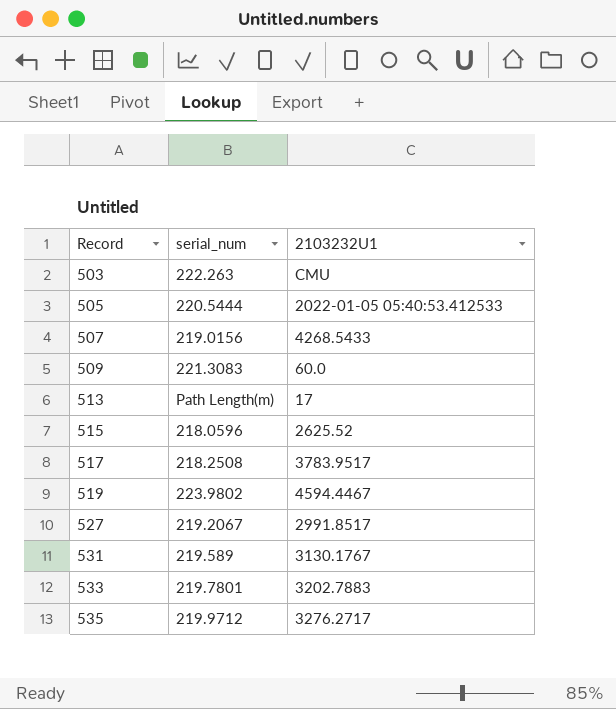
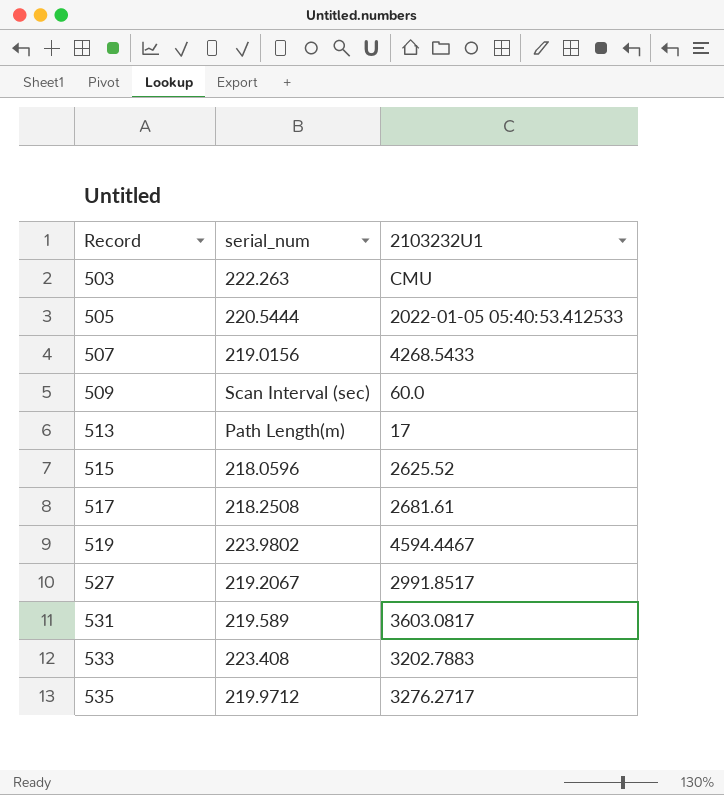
509 | serial_num: 221.3083 -> Scan Interval (sec)
517 | 2103232U1: 3783.9517 -> 2681.61
531 | 2103232U1: 3130.1767 -> 3603.0817
533 | serial_num: 219.7801 -> 223.408

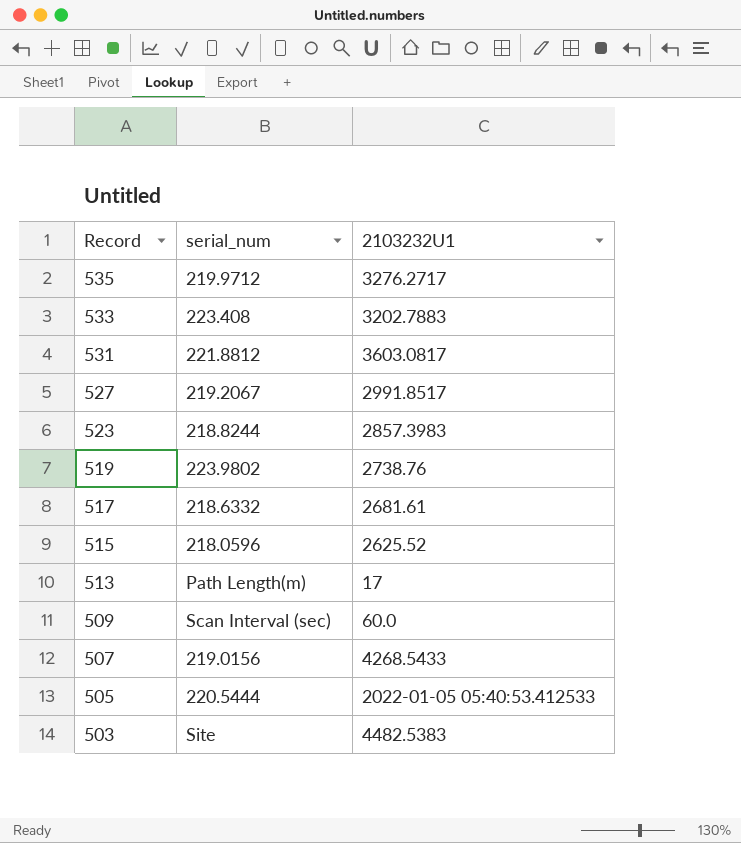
row order: Record ascending -> Record descending
531 | serial_num: 219.589 -> 221.8812
row 523: none -> 218.8244 | 2857.3983
519 | 2103232U1: 4594.4467 -> 2738.76
517 | serial_num: 218.2508 -> 218.6332
503 | serial_num: 222.263 -> Site
503 | 2103232U1: CMU -> 4482.5383

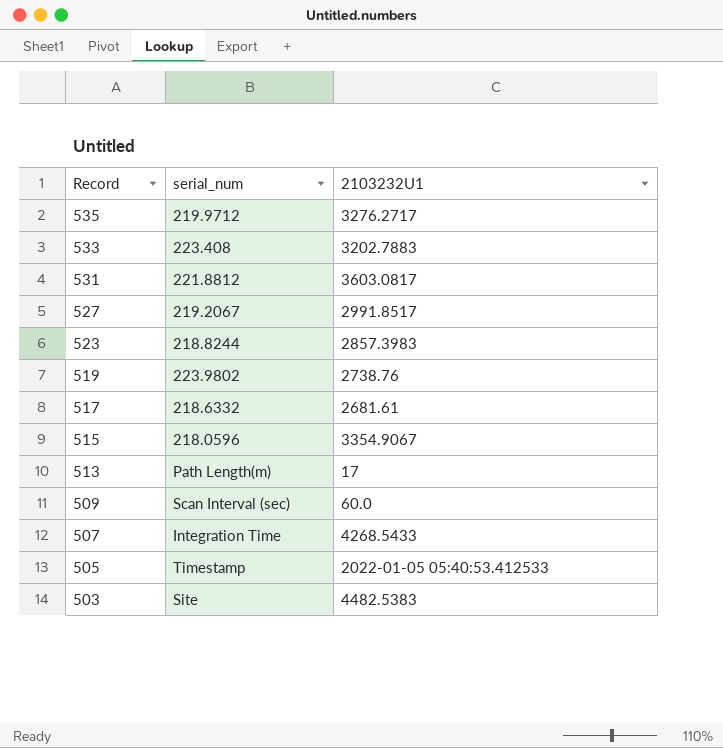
515 | 2103232U1: 2625.52 -> 3354.9067
507 | serial_num: 219.0156 -> Integration Time
505 | serial_num: 220.5444 -> Timestamp

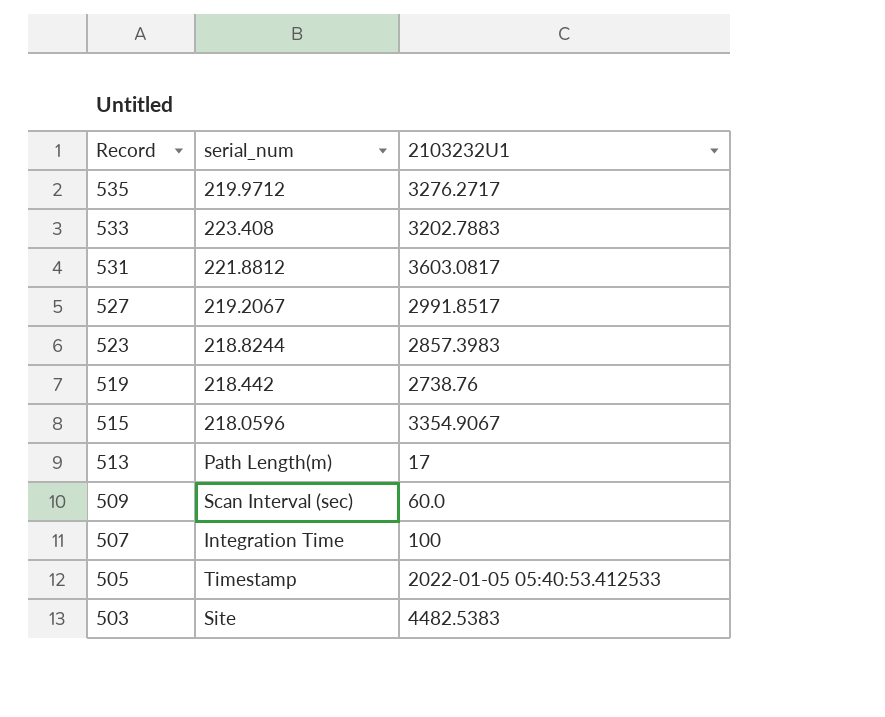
row 517: 218.6332 | 2681.61 -> none
519 | serial_num: 223.9802 -> 218.442
507 | 2103232U1: 4268.5433 -> 100

